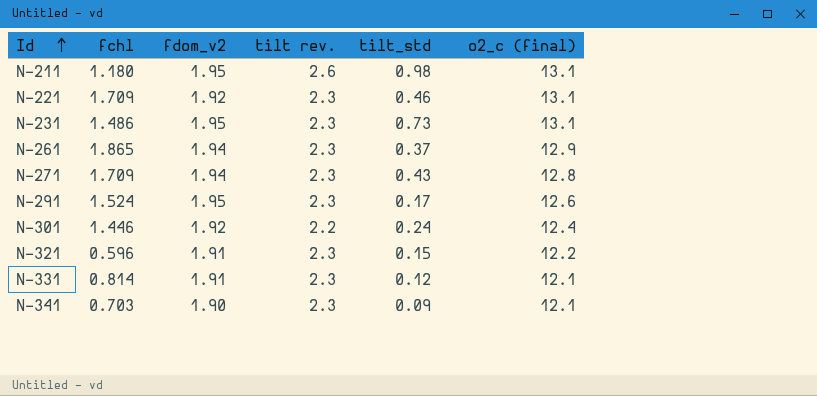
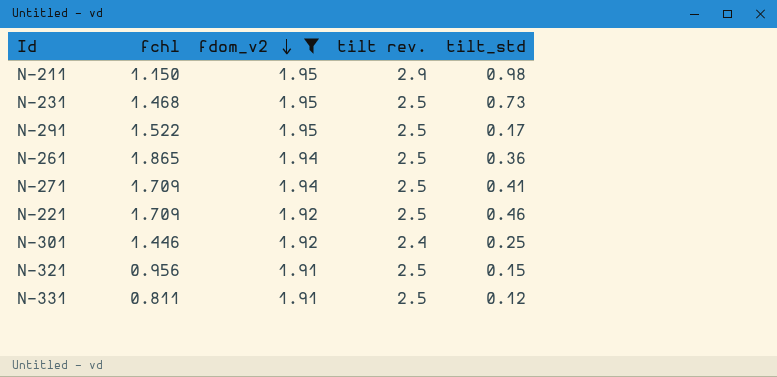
filter: none -> fdom_v2 != 1.90
row order: Id ascending -> fdom_v2 descending
column o2_c (final) | position: 6 -> none
N-211 | fchl: 1.180 -> 1.150
N-211 | tilt rev.: 2.6 -> 2.9
N-231 | fchl: 1.486 -> 1.468
N-231 | tilt rev.: 2.3 -> 2.5
N-291 | fchl: 1.524 -> 1.522
N-291 | tilt rev.: 2.3 -> 2.5
N-261 | tilt rev.: 2.3 -> 2.5
N-261 | tilt_std: 0.37 -> 0.36
N-271 | tilt rev.: 2.3 -> 2.5
N-271 | tilt_std: 0.43 -> 0.41
N-221 | tilt rev.: 2.3 -> 2.5
N-301 | tilt rev.: 2.2 -> 2.4
N-301 | tilt_std: 0.24 -> 0.25
N-321 | fchl: 0.596 -> 0.956
N-321 | tilt rev.: 2.3 -> 2.5
N-331 | fchl: 0.814 -> 0.811
N-331 | tilt rev.: 2.3 -> 2.5

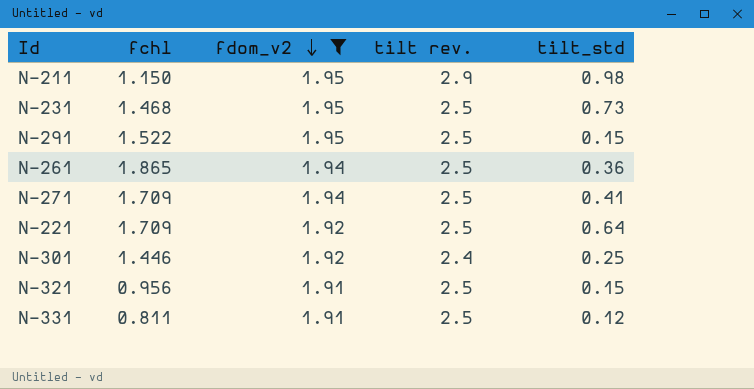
N-291 | tilt_std: 0.17 -> 0.15
N-221 | tilt_std: 0.46 -> 0.64

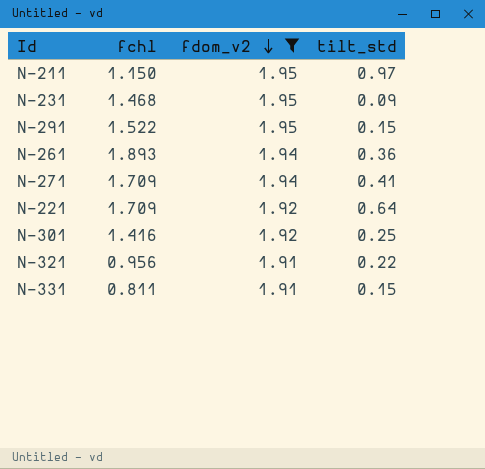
column tilt rev. | position: 4 -> none
N-211 | tilt_std: 0.98 -> 0.97
N-231 | tilt_std: 0.73 -> 0.09
N-261 | fchl: 1.865 -> 1.893
N-301 | fchl: 1.446 -> 1.416
N-321 | tilt_std: 0.15 -> 0.22
N-331 | tilt_std: 0.12 -> 0.15

